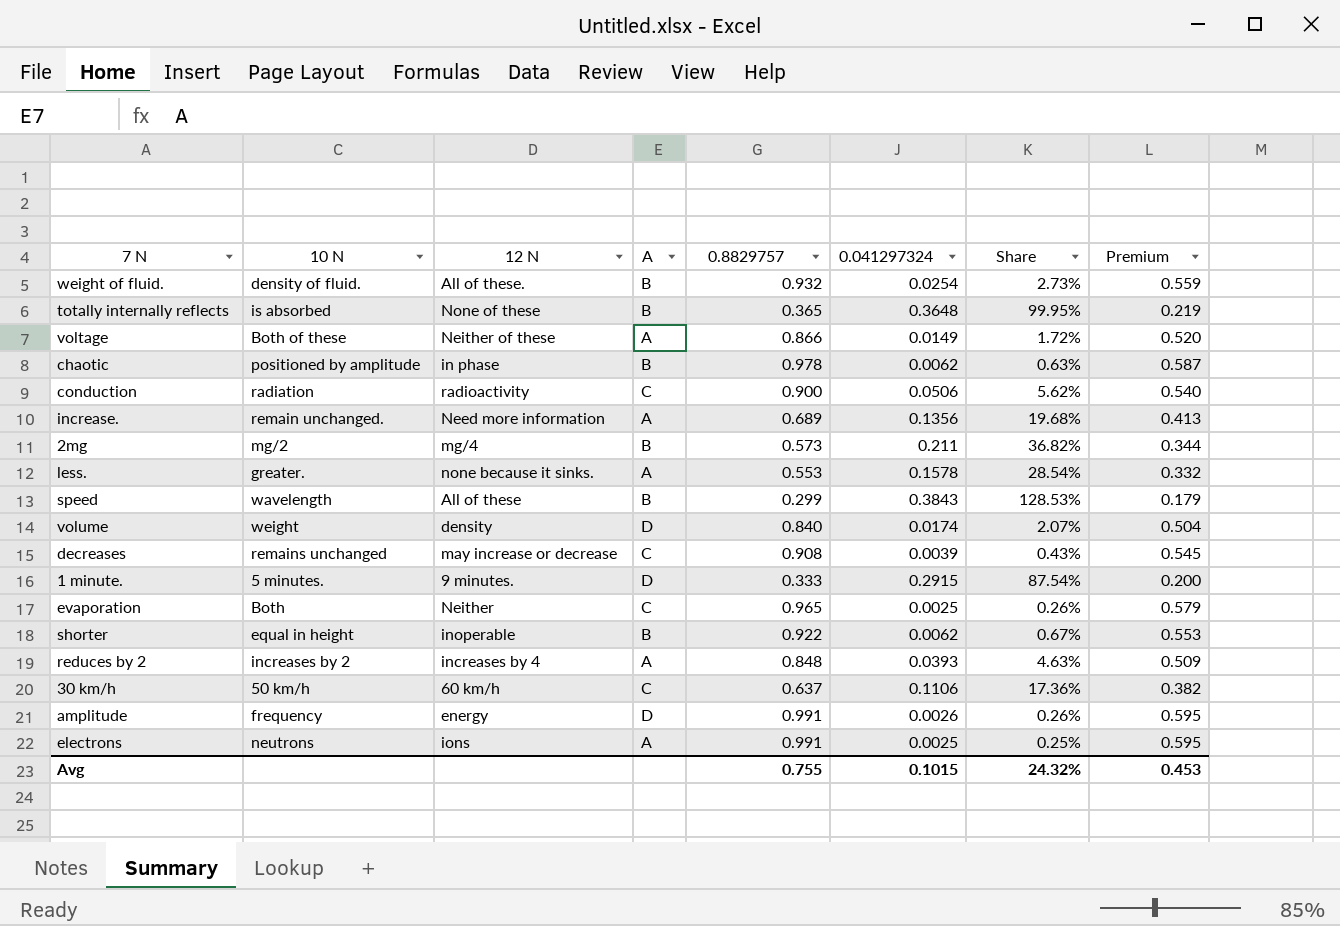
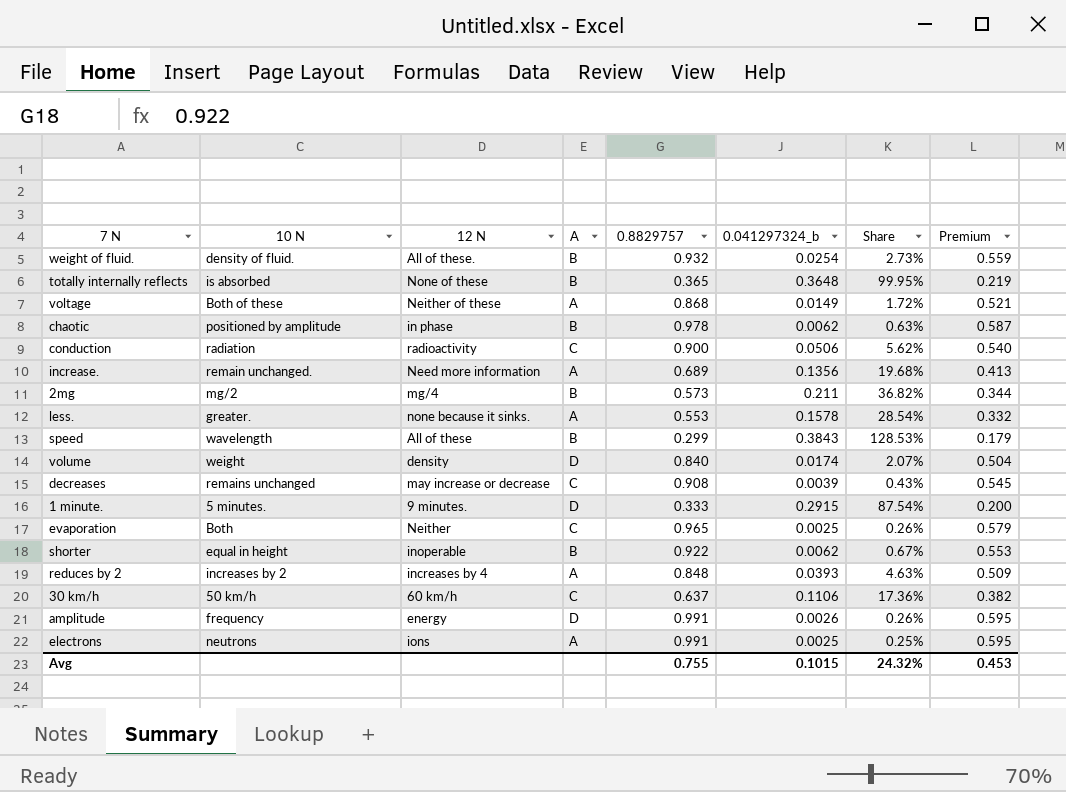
column name: 0.041297324 -> 0.041297324_b
voltage | 0.8829757: 0.866 -> 0.868
voltage | Premium: 0.520 -> 0.521

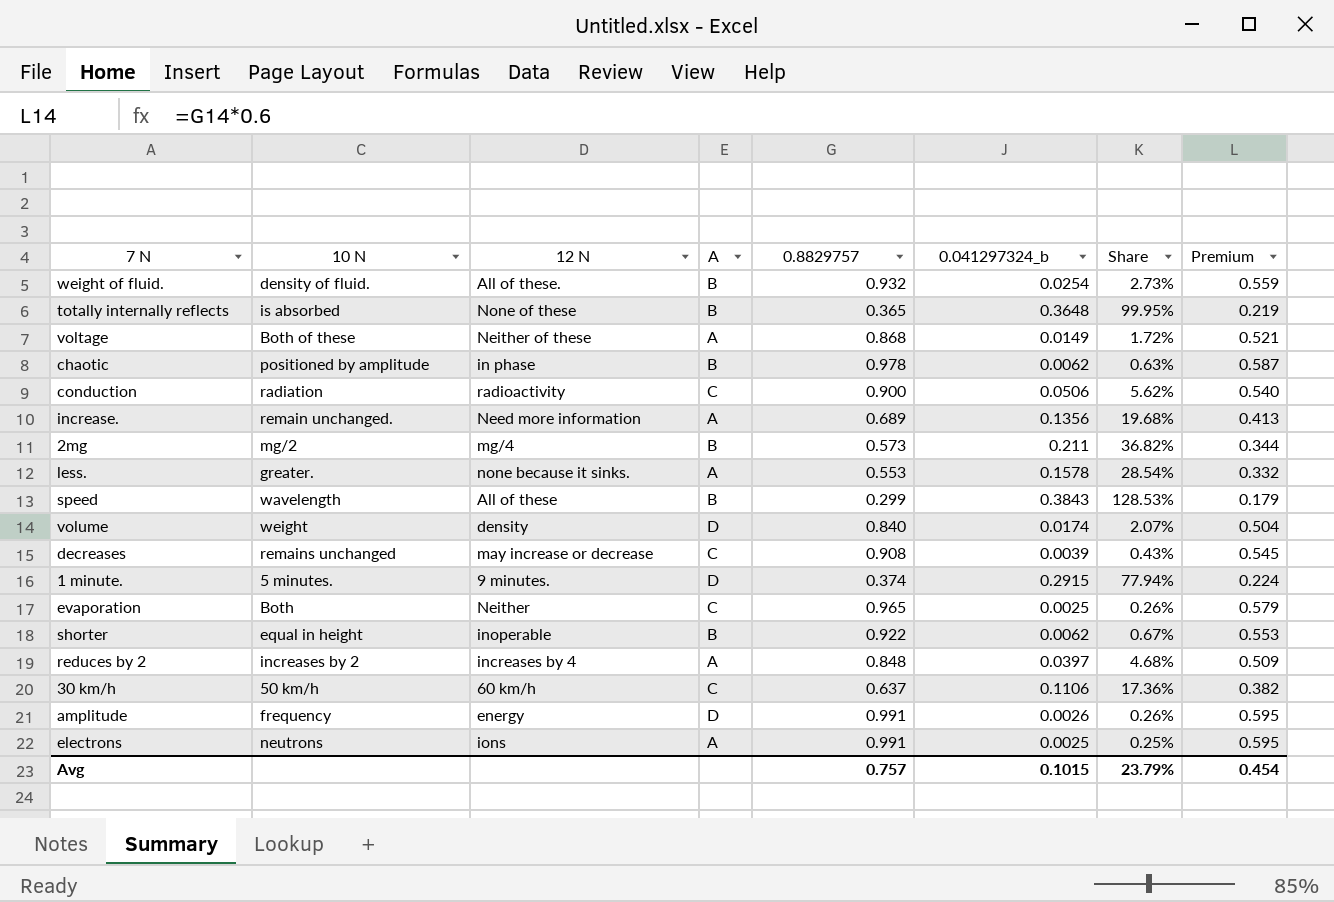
1 minute. | 0.8829757: 0.333 -> 0.374
1 minute. | Share: 87.54% -> 77.94%
1 minute. | Premium: 0.200 -> 0.224
reduces by 2 | 0.041297324_b: 0.0393 -> 0.0397
reduces by 2 | Share: 4.63% -> 4.68%
Avg | 0.8829757: 0.755 -> 0.757
Avg | Share: 24.32% -> 23.79%
Avg | Premium: 0.453 -> 0.454

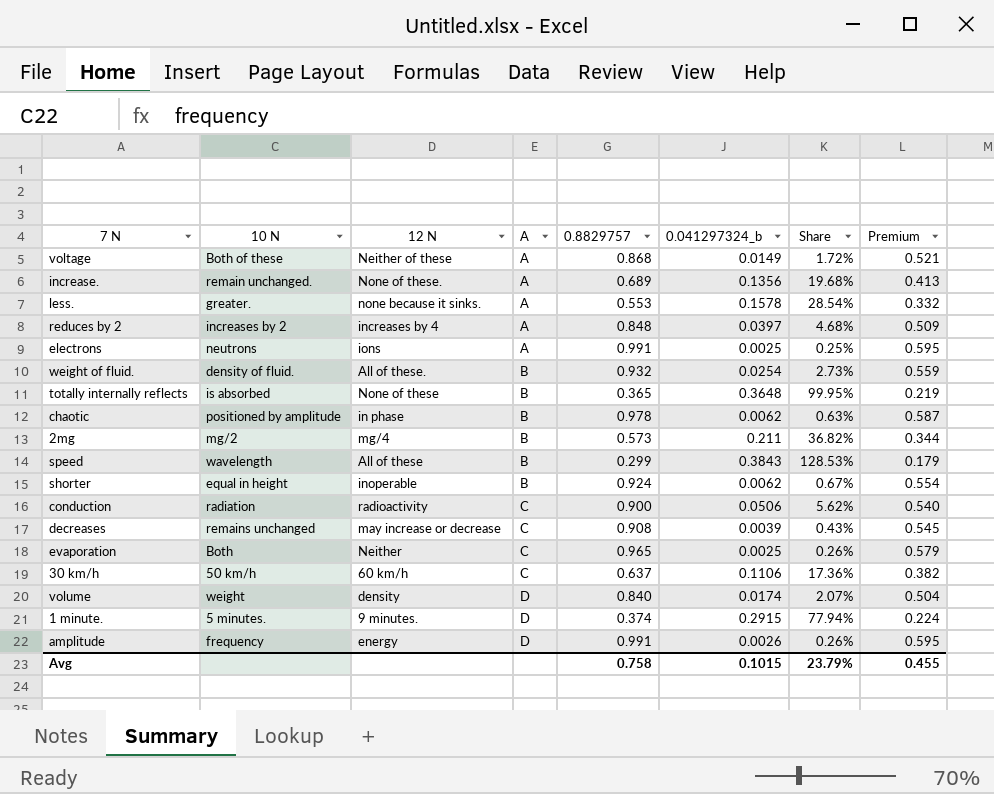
row order: none -> A ascending
increase. | 12 N: Need more information -> None of these.
shorter | 0.8829757: 0.922 -> 0.924
shorter | Premium: 0.553 -> 0.554
Avg | 0.8829757: 0.757 -> 0.758
Avg | Premium: 0.454 -> 0.455

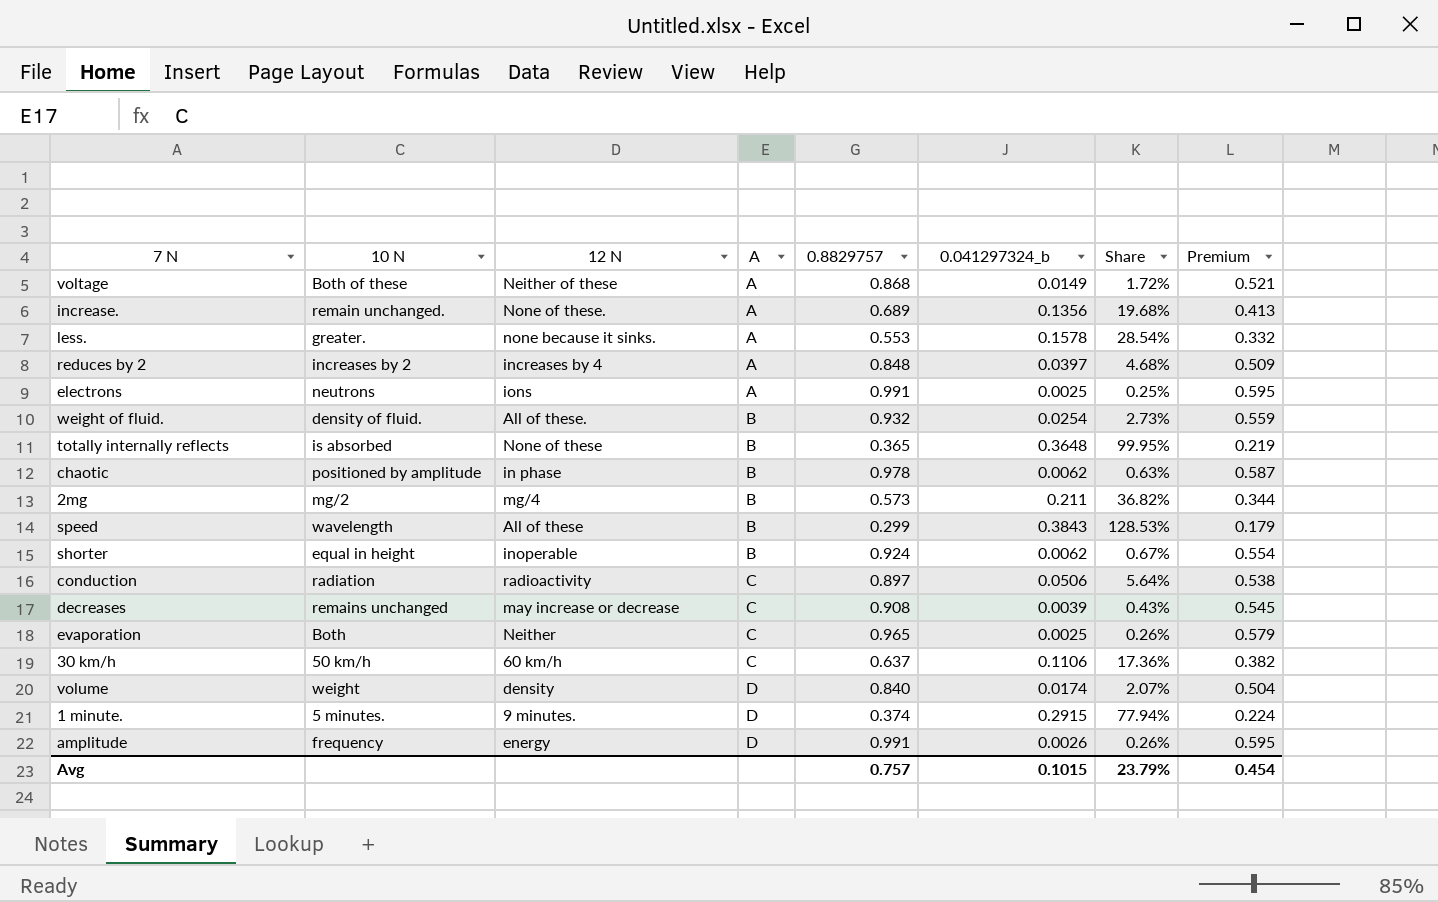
conduction | 0.8829757: 0.900 -> 0.897
conduction | Share: 5.62% -> 5.64%
conduction | Premium: 0.540 -> 0.538
Avg | 0.8829757: 0.758 -> 0.757
Avg | Premium: 0.455 -> 0.454

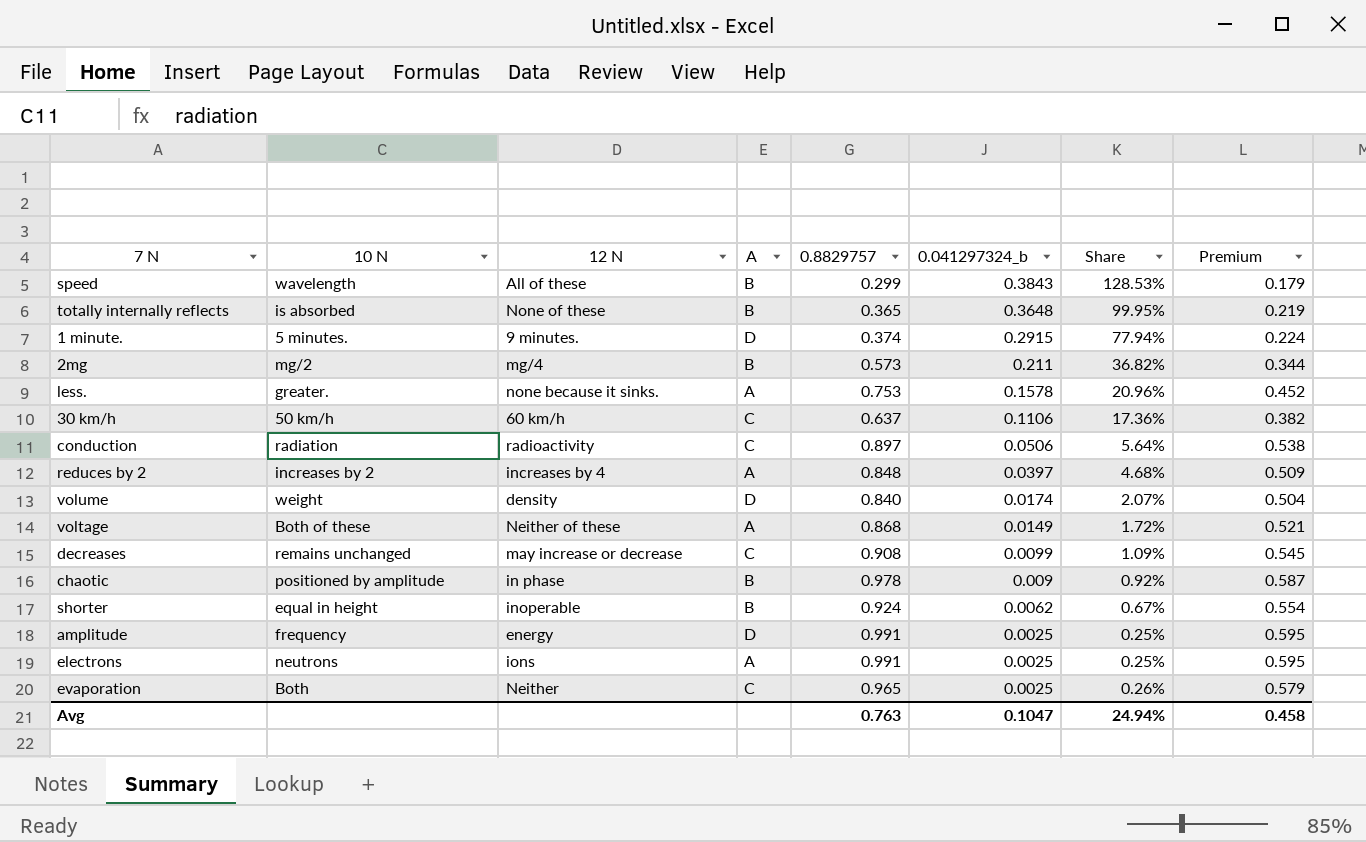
row order: A ascending -> 0.041297324_b descending
row increase.: remain unchanged. | None of these. | A | 0.689 | 0.1356 | 19.68% | 0.413 -> none
row weight of fluid.: density of fluid. | All of these. | B | 0.932 | 0.0254 | 2.73% | 0.559 -> none
less. | 0.8829757: 0.553 -> 0.753
less. | Share: 28.54% -> 20.96%
less. | Premium: 0.332 -> 0.452
decreases | 0.041297324_b: 0.0039 -> 0.0099
decreases | Share: 0.43% -> 1.09%
chaotic | 0.041297324_b: 0.0062 -> 0.009
chaotic | Share: 0.63% -> 0.92%
amplitude | 0.041297324_b: 0.0026 -> 0.0025
amplitude | Share: 0.26% -> 0.25%
Avg | 0.8829757: 0.757 -> 0.763
Avg | 0.041297324_b: 0.1015 -> 0.1047
Avg | Share: 23.79% -> 24.94%
Avg | Premium: 0.454 -> 0.458

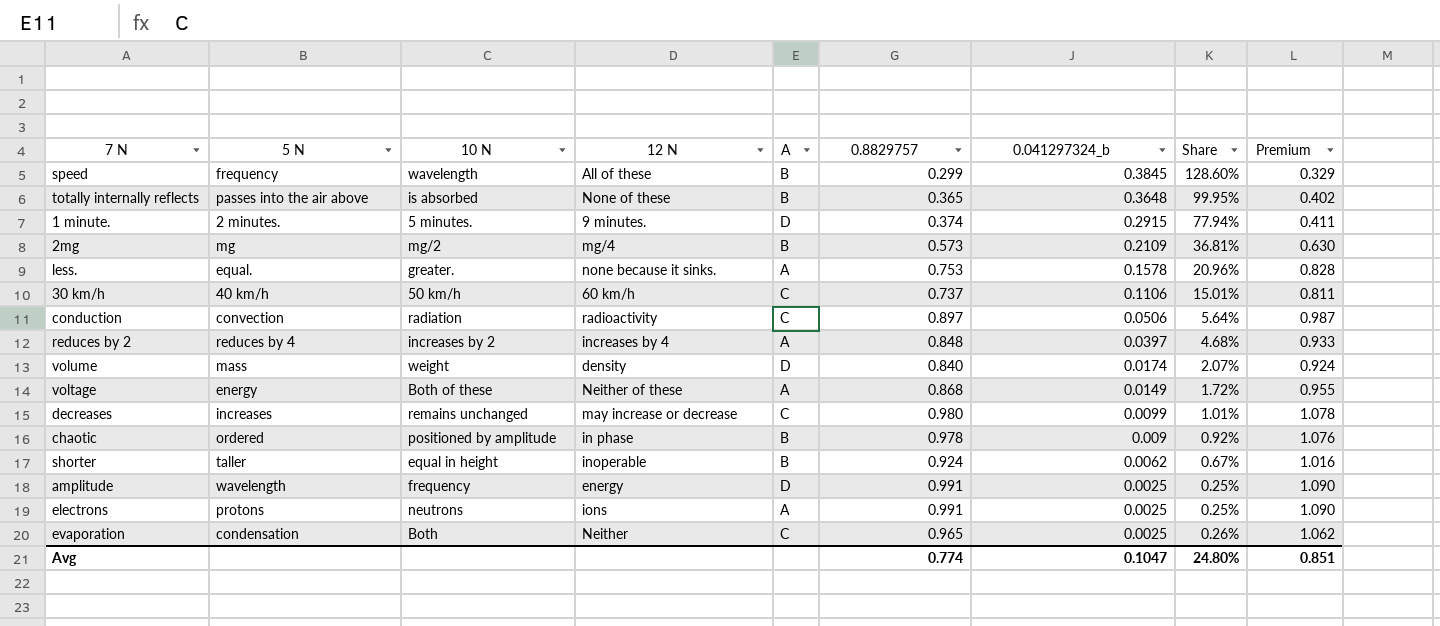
column 5 N | position: none -> 2
column Premium | formula: [0.8829757] * 0.6 -> [0.8829757] * 1.1
speed | 0.041297324_b: 0.3843 -> 0.3845
speed | Share: 128.53% -> 128.60%
2mg | 0.041297324_b: 0.211 -> 0.2109
2mg | Share: 36.82% -> 36.81%
30 km/h | 0.8829757: 0.637 -> 0.737
30 km/h | Share: 17.36% -> 15.01%
decreases | 0.8829757: 0.908 -> 0.980
decreases | Share: 1.09% -> 1.01%
Avg | 0.8829757: 0.763 -> 0.774
Avg | Share: 24.94% -> 24.80%
Avg | Premium: 0.458 -> 0.851

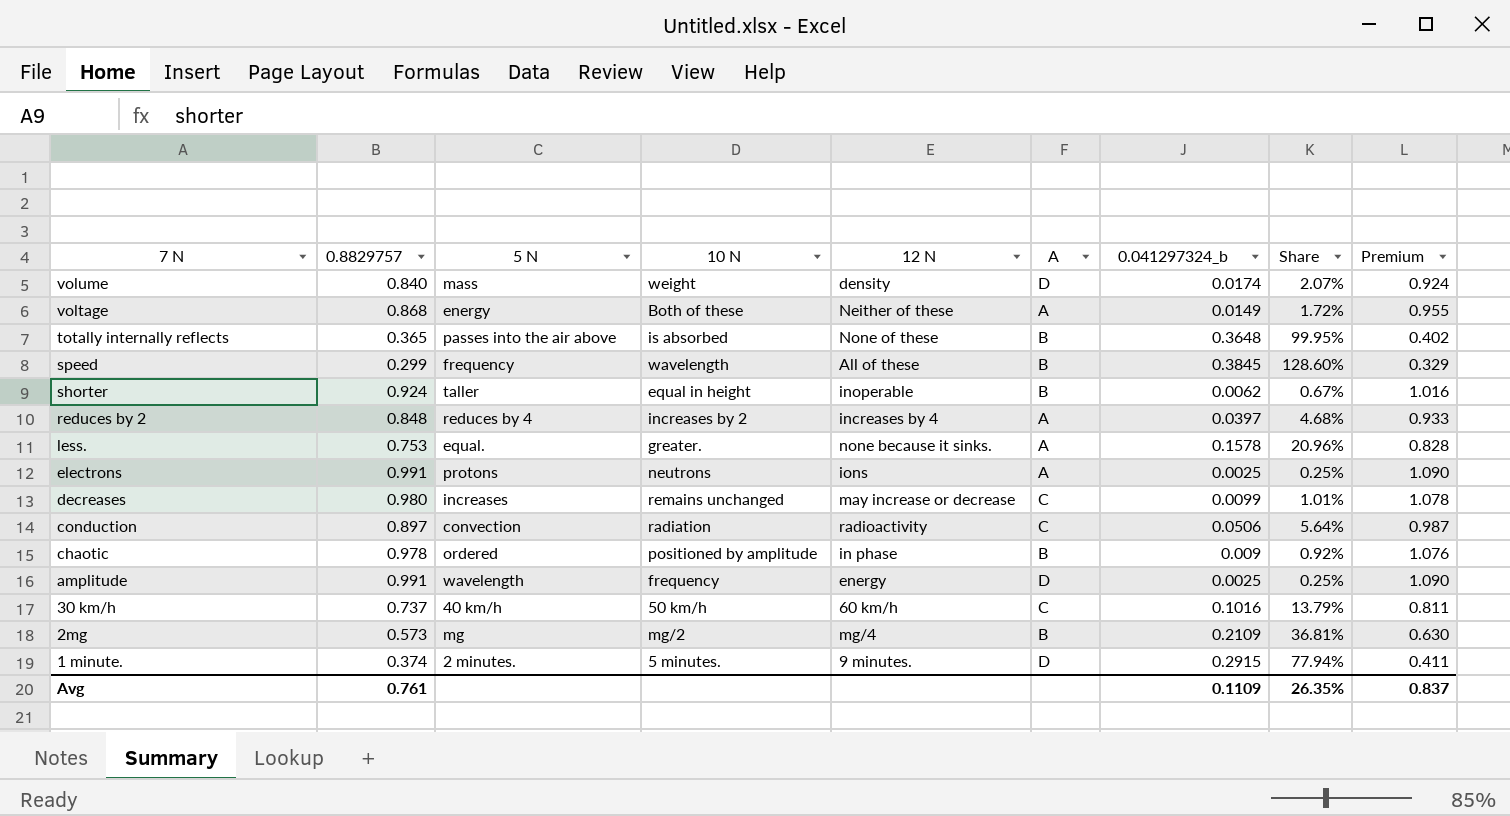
row order: 0.041297324_b descending -> 7 N descending
column 0.8829757 | position: 6 -> 2
row evaporation: condensation | Both | Neither | C | 0.965 | 0.0025 | 0.26% | 1.062 -> none
30 km/h | 0.041297324_b: 0.1106 -> 0.1016
30 km/h | Share: 15.01% -> 13.79%
Avg | 0.8829757: 0.774 -> 0.761
Avg | 0.041297324_b: 0.1047 -> 0.1109
Avg | Share: 24.80% -> 26.35%
Avg | Premium: 0.851 -> 0.837

